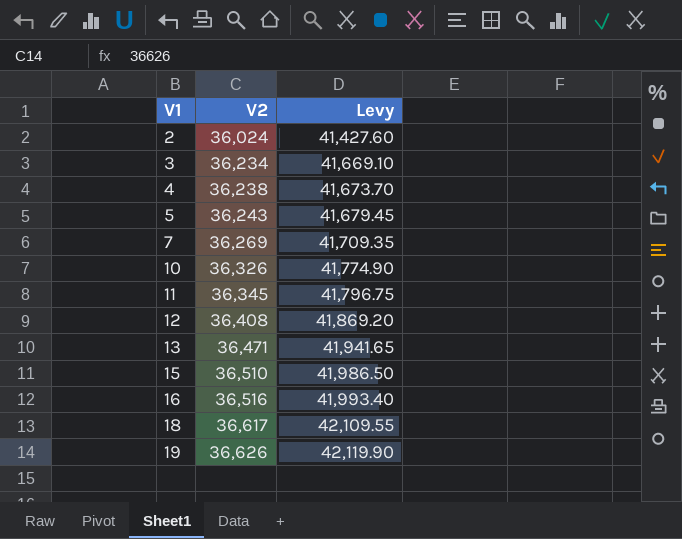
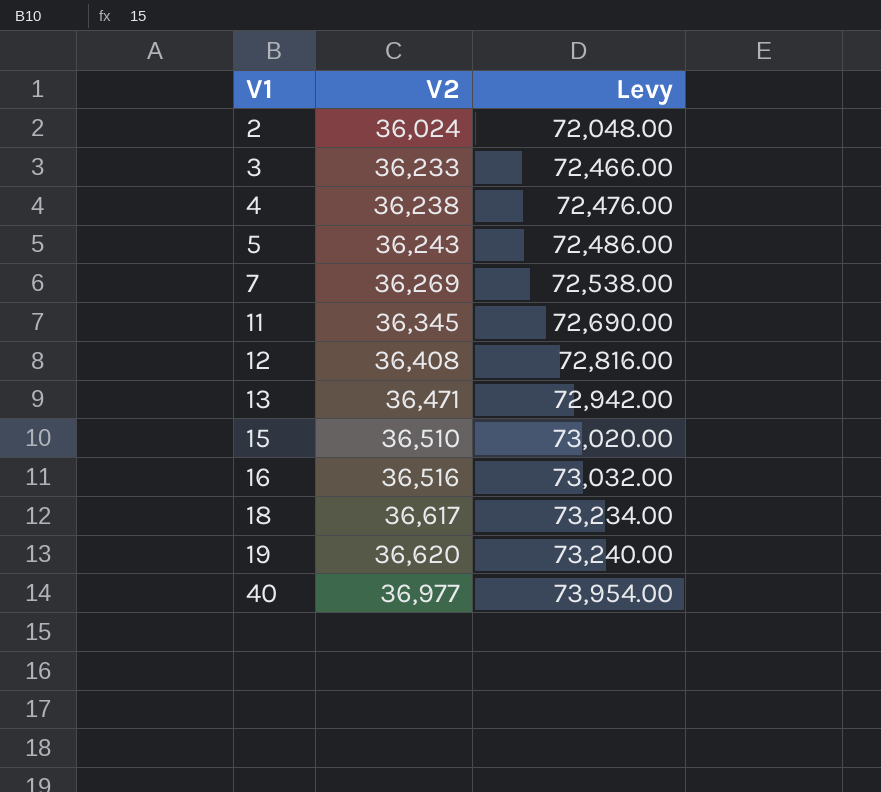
column Levy | formula: [V2] * 1.15 -> [V2] * 2
row 10: 36,326 | 41,774.90 -> none
3 | V2: 36,234 -> 36,233
19 | V2: 36,626 -> 36,620
row 40: none -> 36,977 | 73,954.00

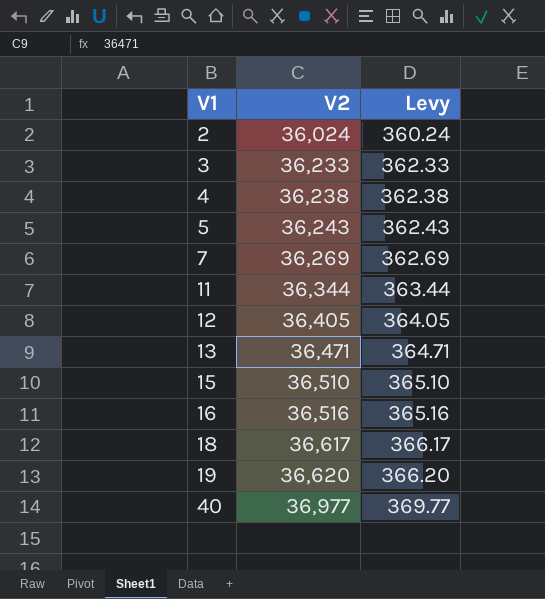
column Levy | formula: [V2] * 2 -> [V2] * 0.01
11 | V2: 36,345 -> 36,344
12 | V2: 36,408 -> 36,405

